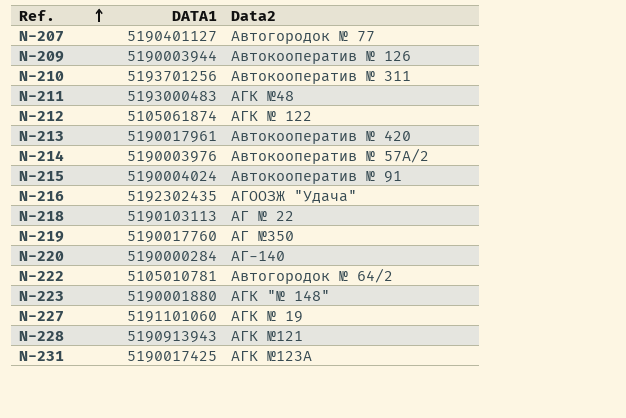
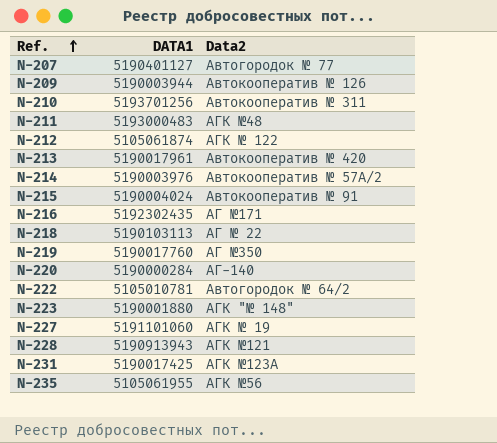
N-216 | Data2: АГООЗЖ "Удача" -> АГ №171
row N-235: none -> 5105061955 | АГК №56

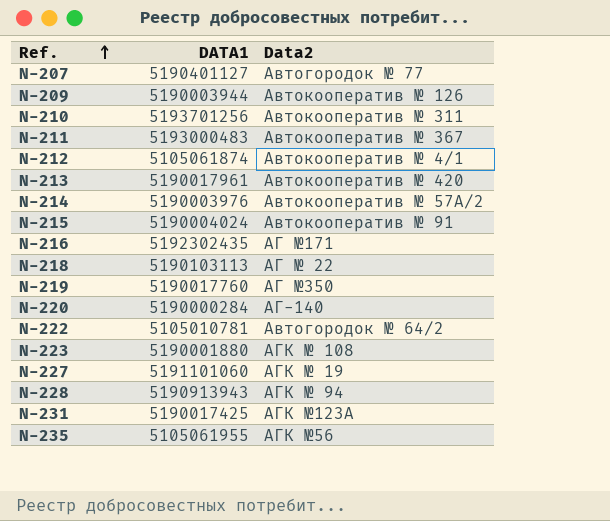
N-211 | Data2: АГК №48 -> Автокооператив № 367
N-212 | Data2: АГК № 122 -> Автокооператив № 4/1
N-223 | Data2: АГК "№ 148" -> АГК № 108
N-228 | Data2: АГК №121 -> АГК № 94

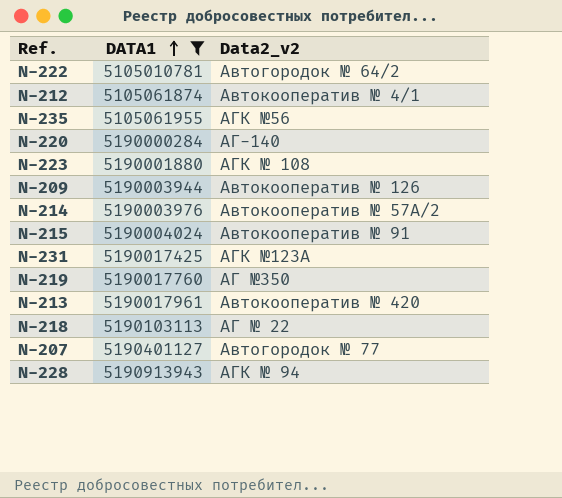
filter: none -> DATA1 <= 5190913943
row order: Ref. ascending -> DATA1 ascending
column name: Data2 -> Data2_v2

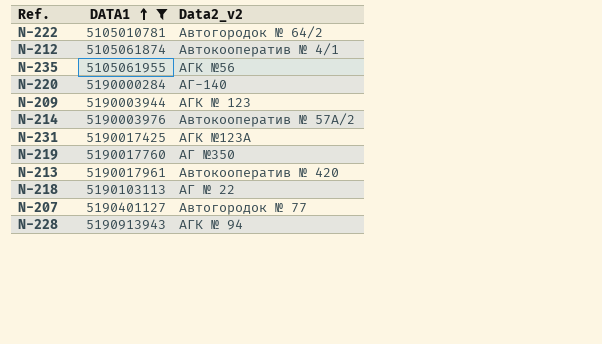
row N-223: 5190001880 | АГК № 108 -> none
row N-215: 5190004024 | Автокооператив № 91 -> none
N-209 | Data2_v2: Автокооператив № 126 -> АГК № 123

